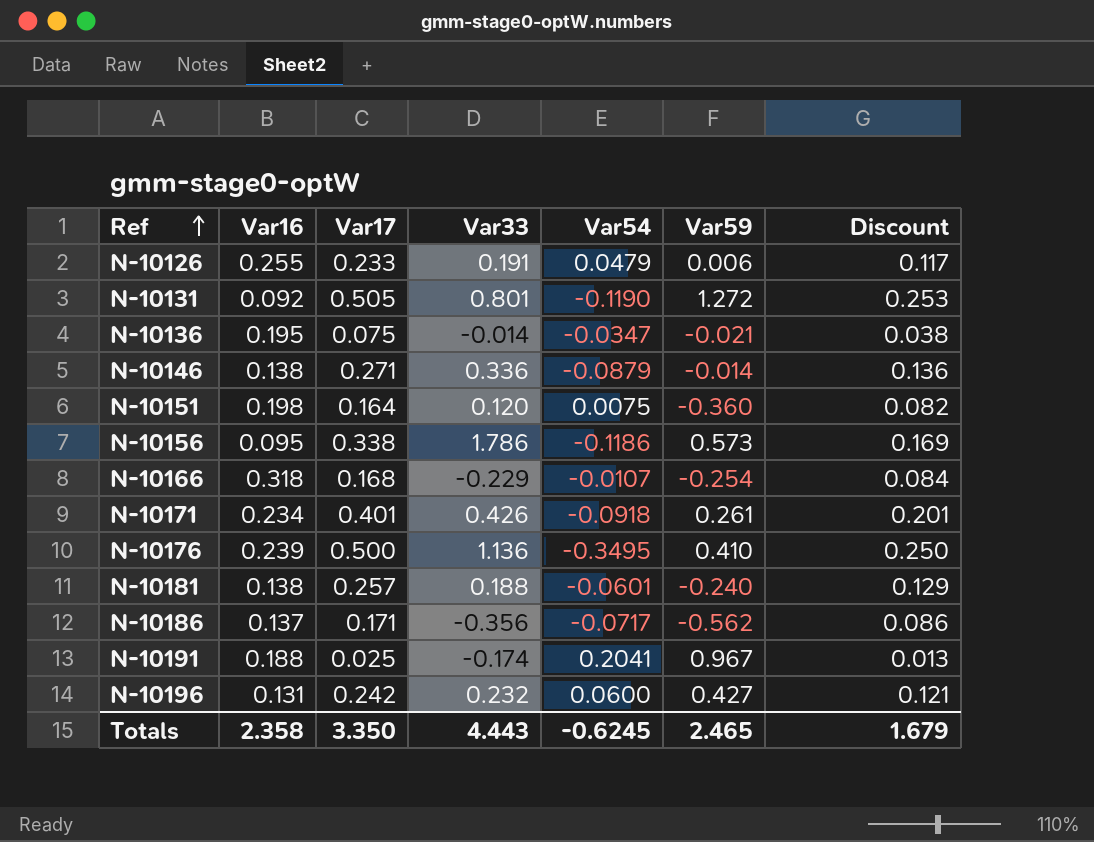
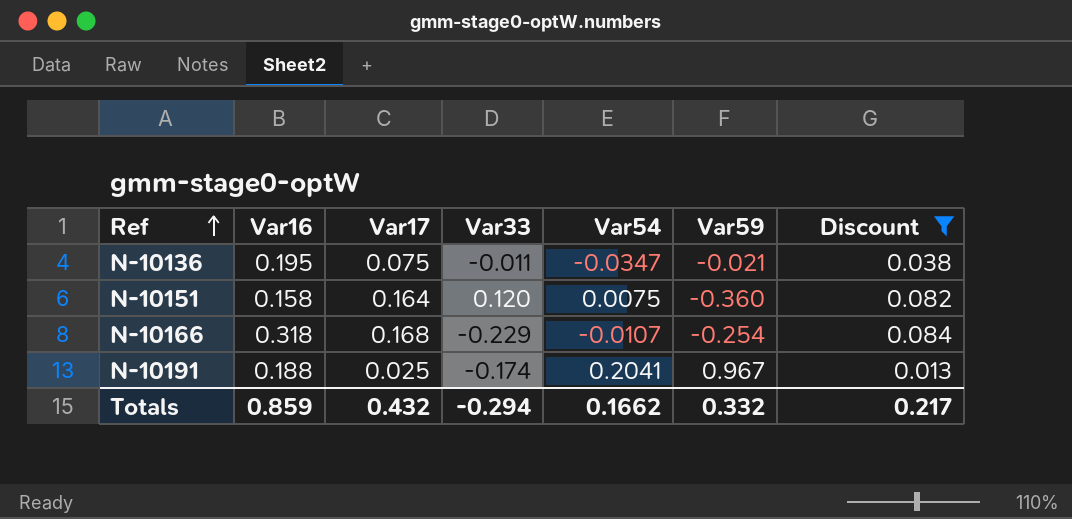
filter: none -> Discount <= 0.084
N-10136 | Var33: -0.014 -> -0.011
N-10151 | Var16: 0.198 -> 0.158
Totals | Var16: 2.358 -> 0.859
Totals | Var17: 3.350 -> 0.432
Totals | Var33: 4.443 -> -0.294
Totals | Var54: -0.6245 -> 0.1662
Totals | Var59: 2.465 -> 0.332
Totals | Discount: 1.679 -> 0.217

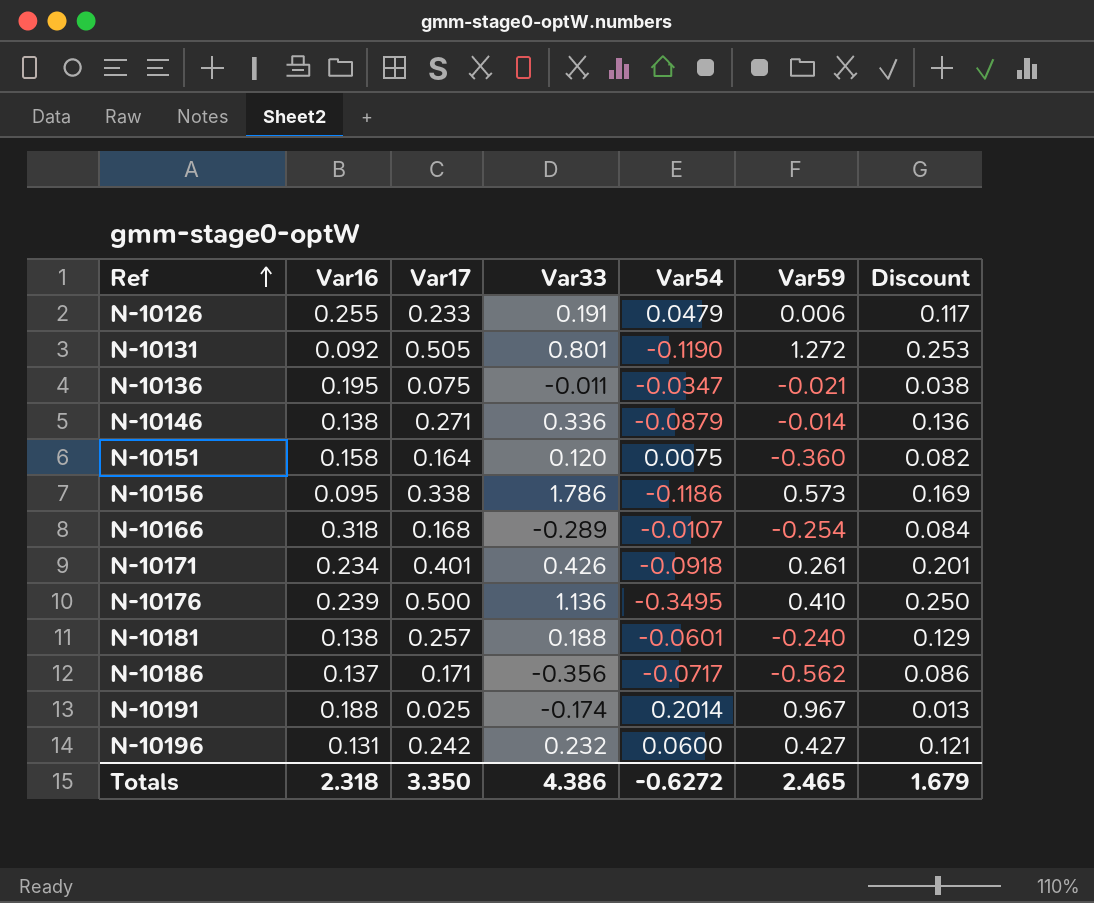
filter: Discount <= 0.084 -> none
N-10166 | Var33: -0.229 -> -0.289
N-10191 | Var54: 0.2041 -> 0.2014
Totals | Var16: 0.859 -> 2.318
Totals | Var17: 0.432 -> 3.350
Totals | Var33: -0.294 -> 4.386
Totals | Var54: 0.1662 -> -0.6272
Totals | Var59: 0.332 -> 2.465
Totals | Discount: 0.217 -> 1.679

